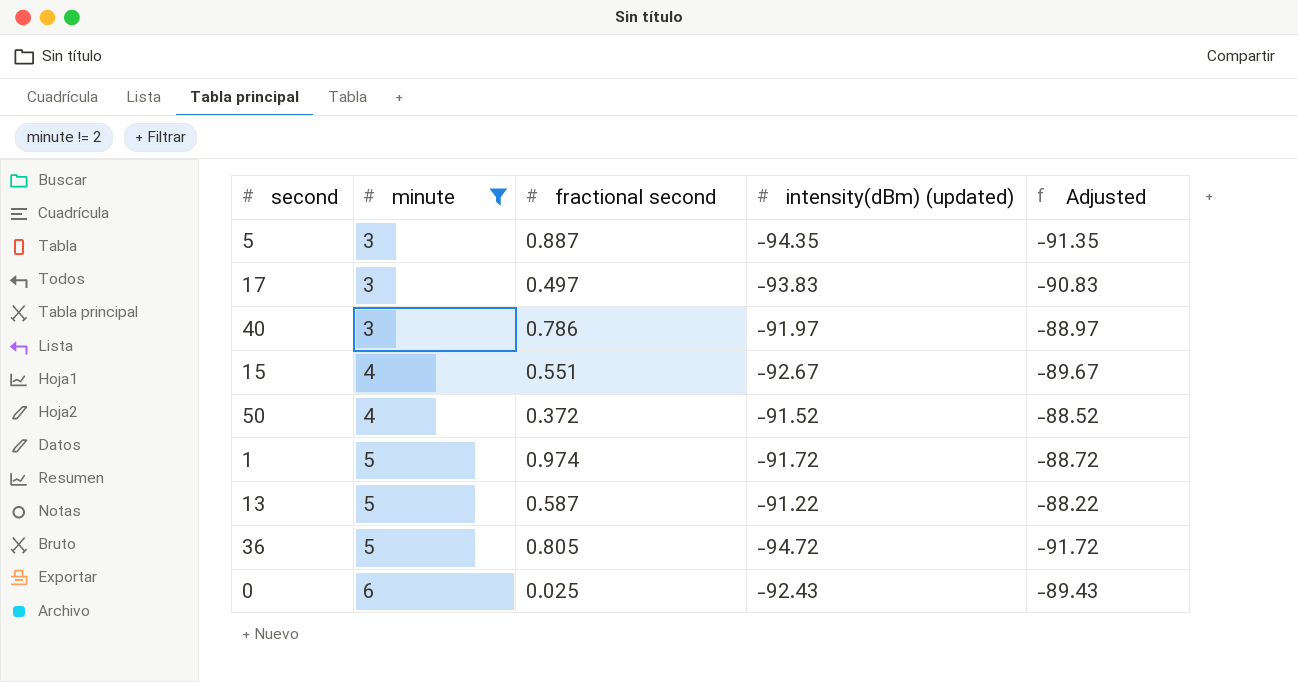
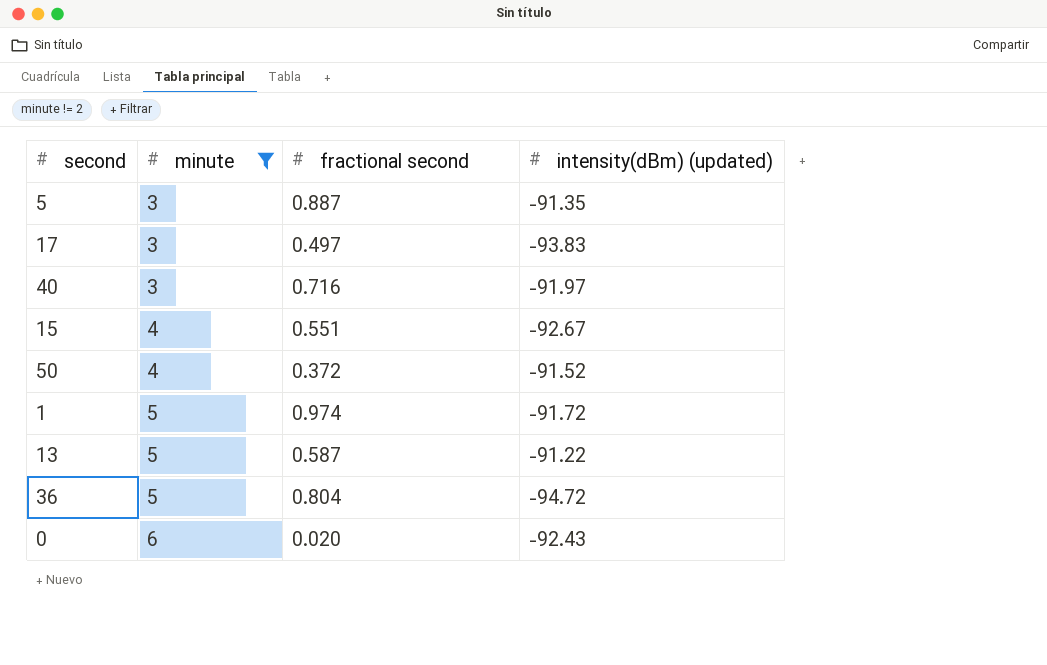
column Adjusted | formula: [intensity(dBm) (updated)] + 3 -> none
5 | intensity(dBm) (updated): -94.35 -> -91.35
40 | fractional second: 0.786 -> 0.716
36 | fractional second: 0.805 -> 0.804
0 | fractional second: 0.025 -> 0.020

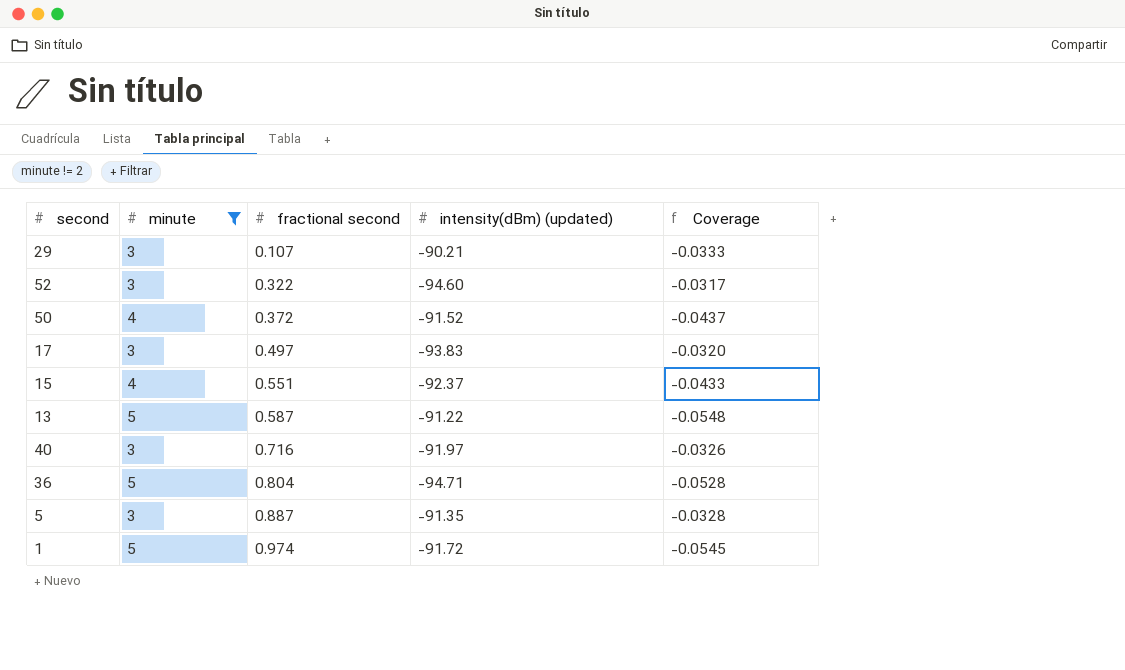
row order: minute ascending -> fractional second ascending
column Coverage | formula: none -> [minute] / [intensity(dBm) (updated)]
row 0: 6 | 0.020 | -92.43 -> none
row 29: none -> 3 | 0.107 | -90.21 | -0.0333
row 52: none -> 3 | 0.322 | -94.60 | -0.0317
15 | intensity(dBm) (updated): -92.67 -> -92.37
36 | intensity(dBm) (updated): -94.72 -> -94.71

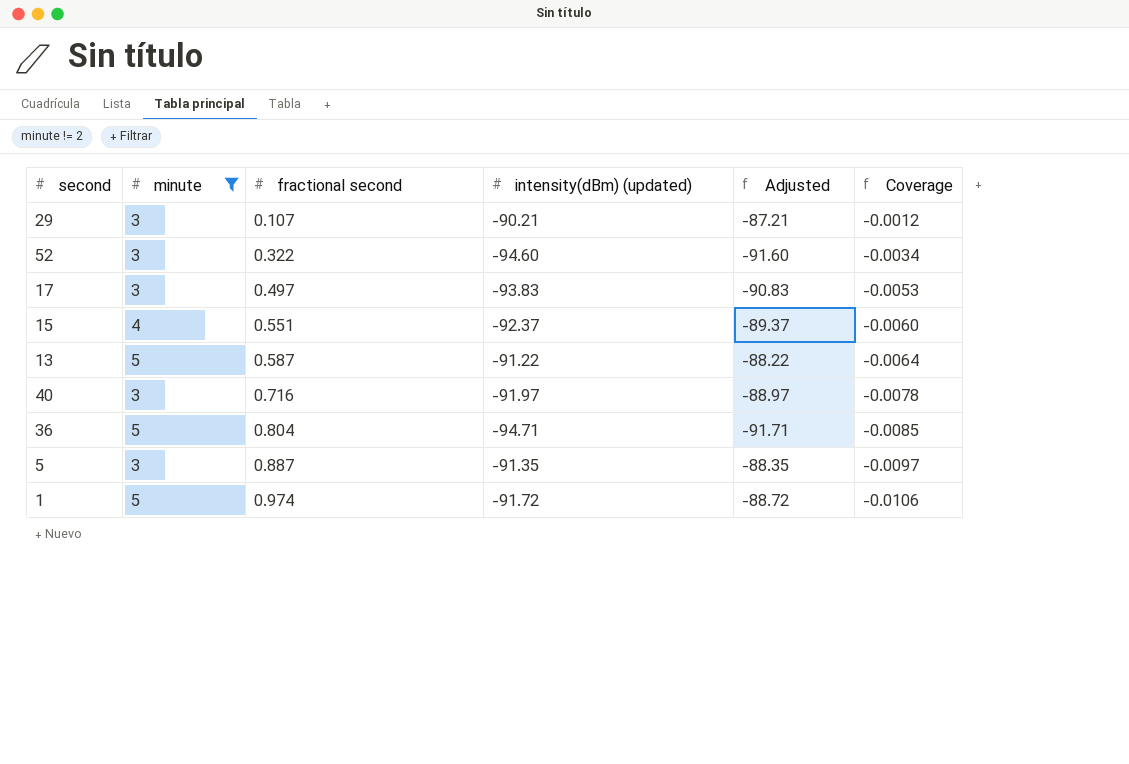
column Adjusted | formula: none -> [intensity(dBm) (updated)] + 3
column Coverage | formula: [minute] / [intensity(dBm) (updated)] -> [fractional second] / [intensity(dBm) (updated)]
row 50: 4 | 0.372 | -91.52 | -0.0437 -> none

